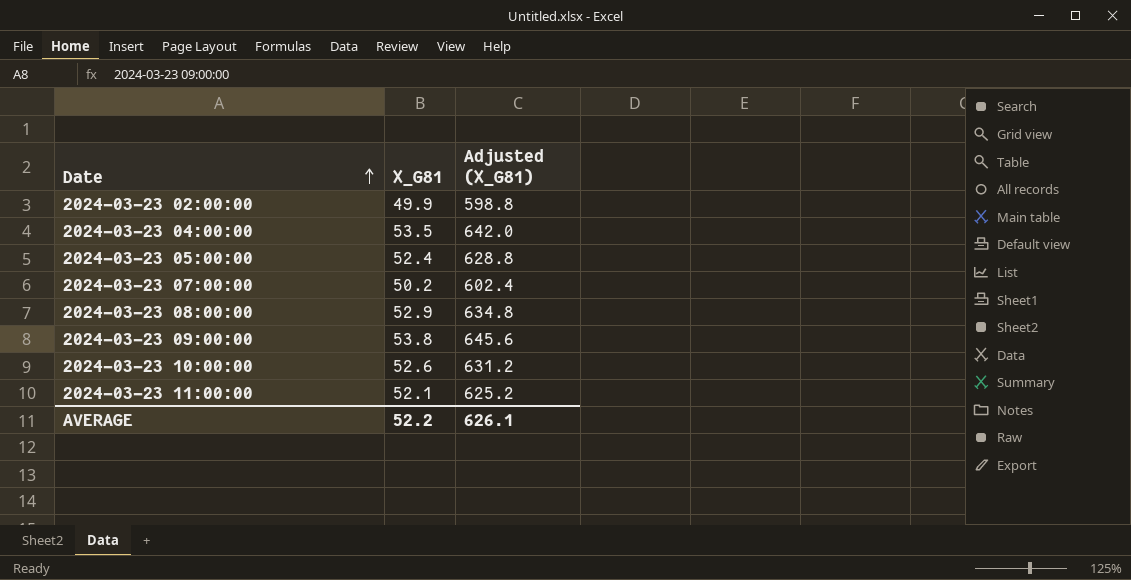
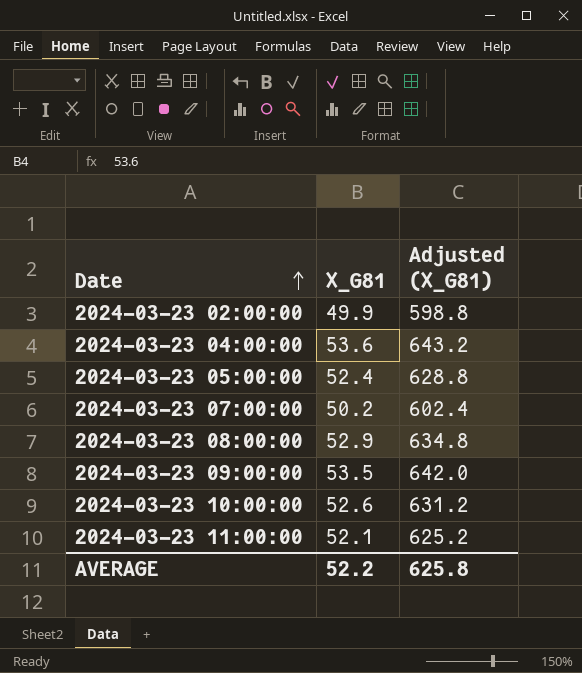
2024-03-23 04:00:00 | X_G81: 53.5 -> 53.6
2024-03-23 04:00:00 | Adjusted (X_G81): 642.0 -> 643.2
2024-03-23 09:00:00 | X_G81: 53.8 -> 53.5
2024-03-23 09:00:00 | Adjusted (X_G81): 645.6 -> 642.0
AVERAGE | Adjusted (X_G81): 626.1 -> 625.8

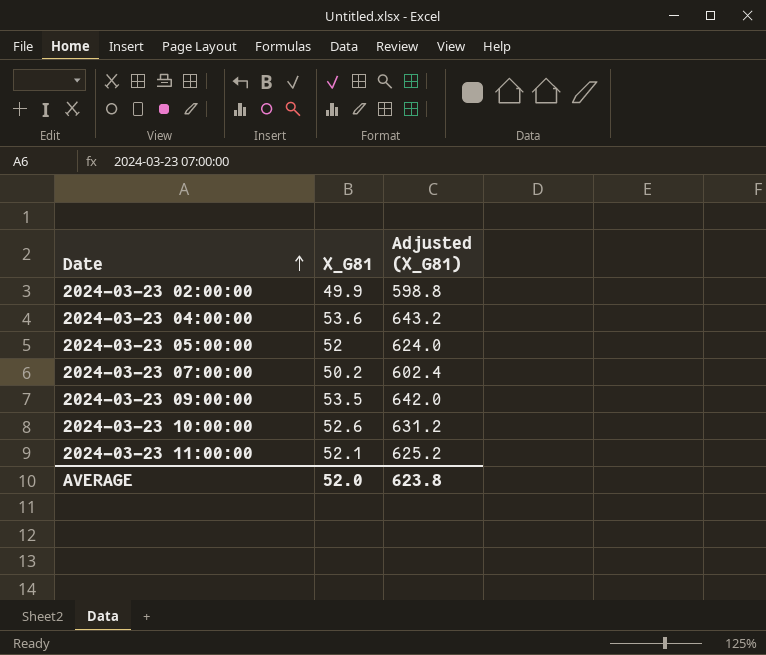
row 2024-03-23 08:00:00: 52.9 | 634.8 -> none
2024-03-23 05:00:00 | X_G81: 52.4 -> 52
2024-03-23 05:00:00 | Adjusted (X_G81): 628.8 -> 624.0
AVERAGE | X_G81: 52.2 -> 52.0
AVERAGE | Adjusted (X_G81): 625.8 -> 623.8

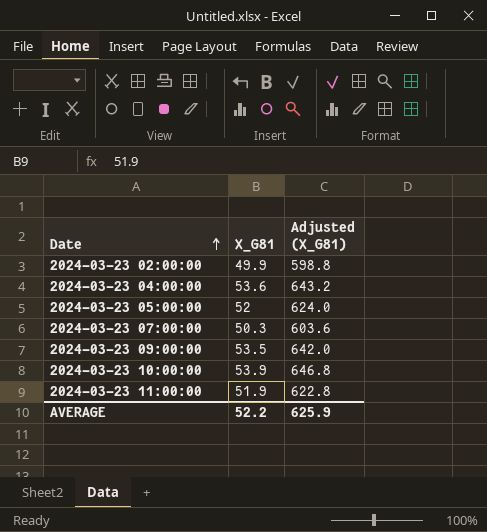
2024-03-23 07:00:00 | X_G81: 50.2 -> 50.3
2024-03-23 07:00:00 | Adjusted (X_G81): 602.4 -> 603.6
2024-03-23 10:00:00 | X_G81: 52.6 -> 53.9
2024-03-23 10:00:00 | Adjusted (X_G81): 631.2 -> 646.8
2024-03-23 11:00:00 | X_G81: 52.1 -> 51.9
2024-03-23 11:00:00 | Adjusted (X_G81): 625.2 -> 622.8
AVERAGE | X_G81: 52.0 -> 52.2
AVERAGE | Adjusted (X_G81): 623.8 -> 625.9

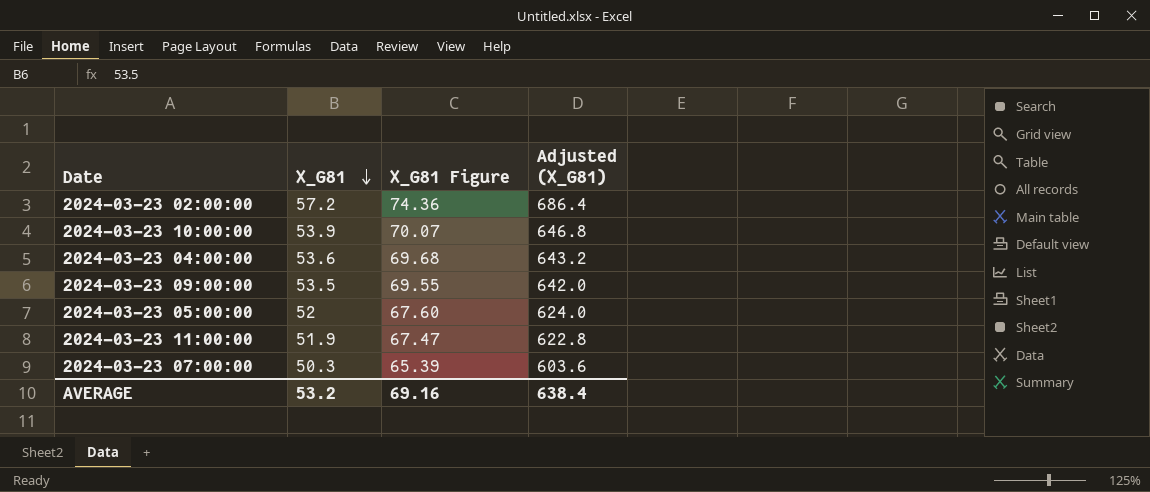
row order: Date ascending -> X_G81 descending
column X_G81 Figure | formula: none -> [X_G81] * 1.3
2024-03-23 02:00:00 | X_G81: 49.9 -> 57.2
2024-03-23 02:00:00 | Adjusted (X_G81): 598.8 -> 686.4
AVERAGE | X_G81: 52.2 -> 53.2
AVERAGE | Adjusted (X_G81): 625.9 -> 638.4

